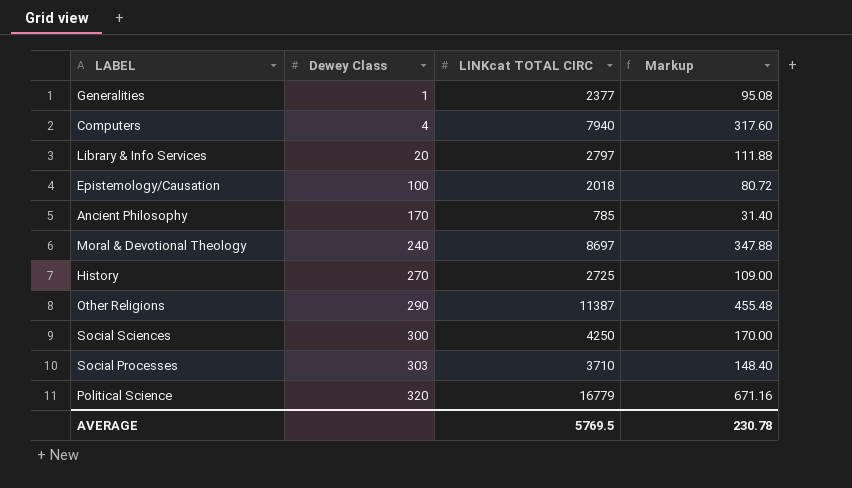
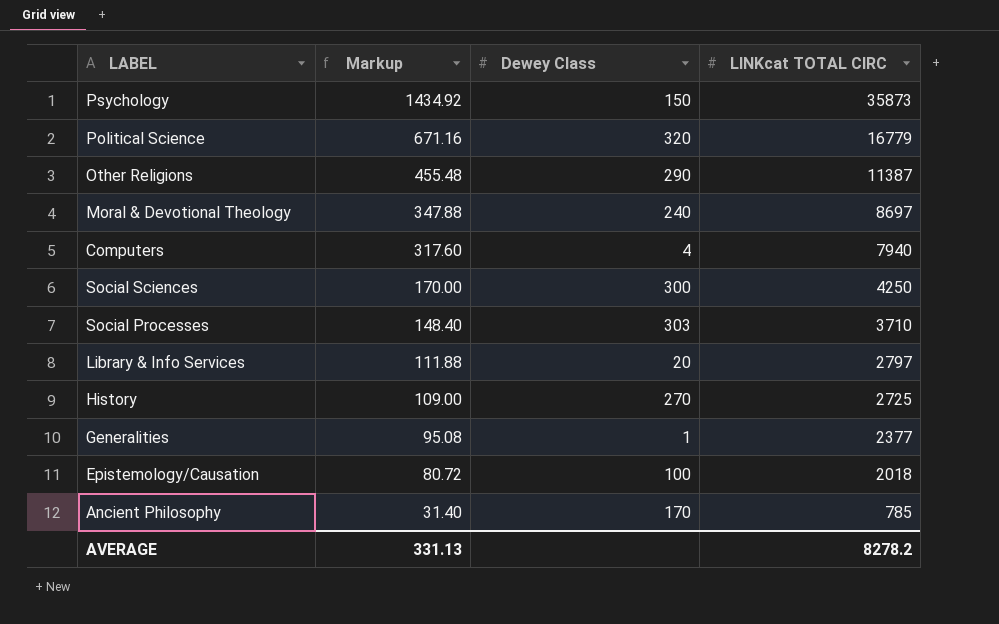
row order: Dewey Class ascending -> Markup descending
column Markup | position: 4 -> 2
row Psychology: none -> 1434.92 | 150 | 35873
AVERAGE | Markup: 230.78 -> 331.13
AVERAGE | LINKcat TOTAL CIRC: 5769.5 -> 8278.2

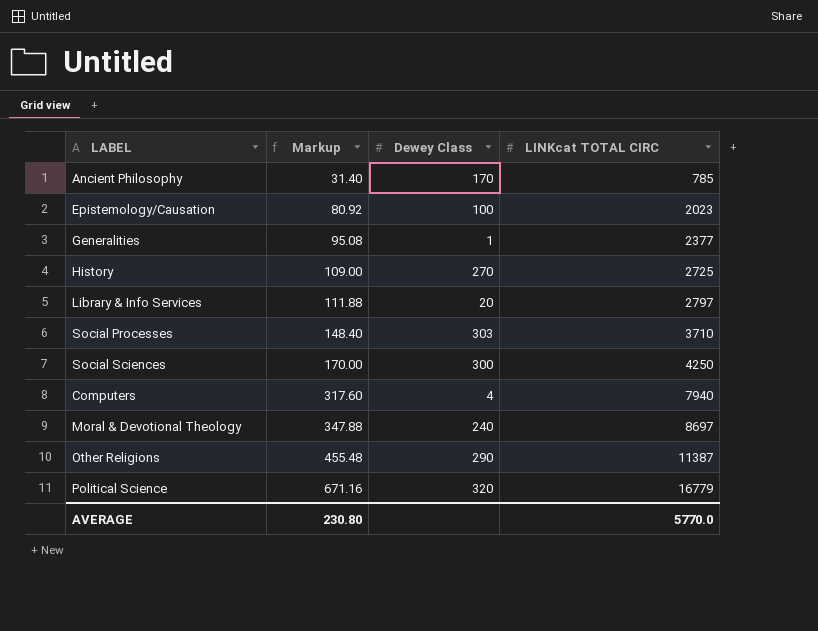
row order: Markup descending -> Markup ascending
row Psychology: 1434.92 | 150 | 35873 -> none
Epistemology/Causation | Markup: 80.72 -> 80.92
Epistemology/Causation | LINKcat TOTAL CIRC: 2018 -> 2023
AVERAGE | Markup: 331.13 -> 230.80
AVERAGE | LINKcat TOTAL CIRC: 8278.2 -> 5770.0

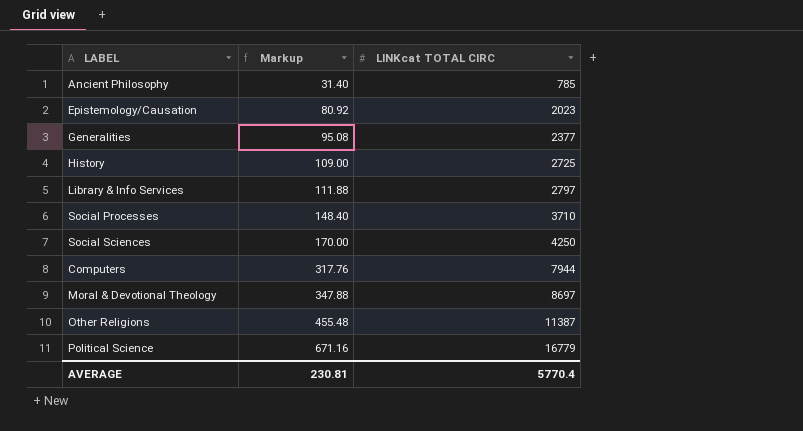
column Dewey Class | position: 3 -> none
Computers | Markup: 317.60 -> 317.76
Computers | LINKcat TOTAL CIRC: 7940 -> 7944
AVERAGE | Markup: 230.80 -> 230.81
AVERAGE | LINKcat TOTAL CIRC: 5770.0 -> 5770.4

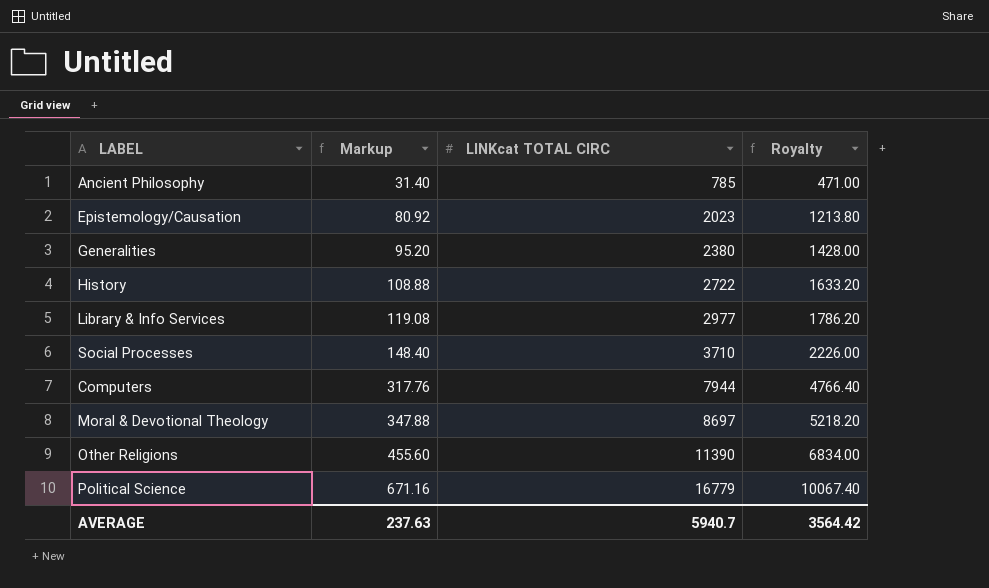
column Royalty | formula: none -> [LINKcat TOTAL CIRC] * 0.6
row Social Sciences: 170.00 | 4250 -> none
Generalities | Markup: 95.08 -> 95.20
Generalities | LINKcat TOTAL CIRC: 2377 -> 2380
History | Markup: 109.00 -> 108.88
History | LINKcat TOTAL CIRC: 2725 -> 2722
Library & Info Services | Markup: 111.88 -> 119.08
Library & Info Services | LINKcat TOTAL CIRC: 2797 -> 2977
Other Religions | Markup: 455.48 -> 455.60
Other Religions | LINKcat TOTAL CIRC: 11387 -> 11390
AVERAGE | Markup: 230.81 -> 237.63
AVERAGE | LINKcat TOTAL CIRC: 5770.4 -> 5940.7

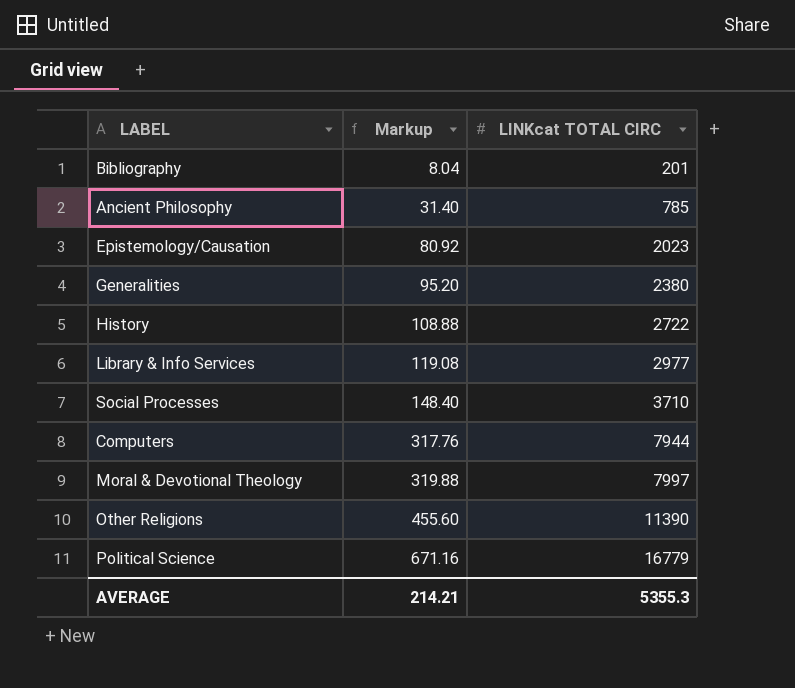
column Royalty | formula: [LINKcat TOTAL CIRC] * 0.6 -> none
row Bibliography: none -> 8.04 | 201
Moral & Devotional Theology | Markup: 347.88 -> 319.88
Moral & Devotional Theology | LINKcat TOTAL CIRC: 8697 -> 7997
AVERAGE | Markup: 237.63 -> 214.21
AVERAGE | LINKcat TOTAL CIRC: 5940.7 -> 5355.3

